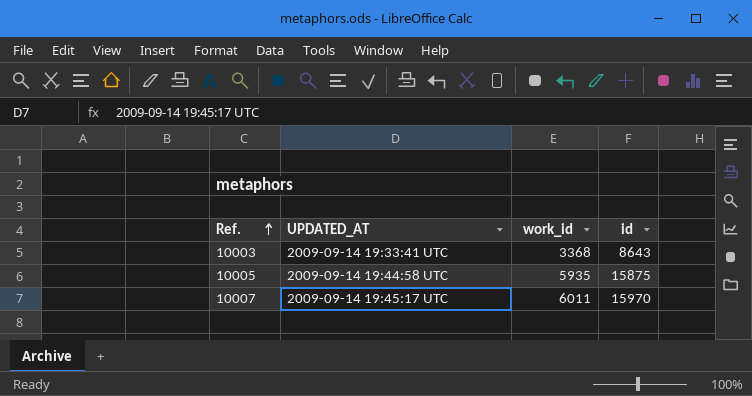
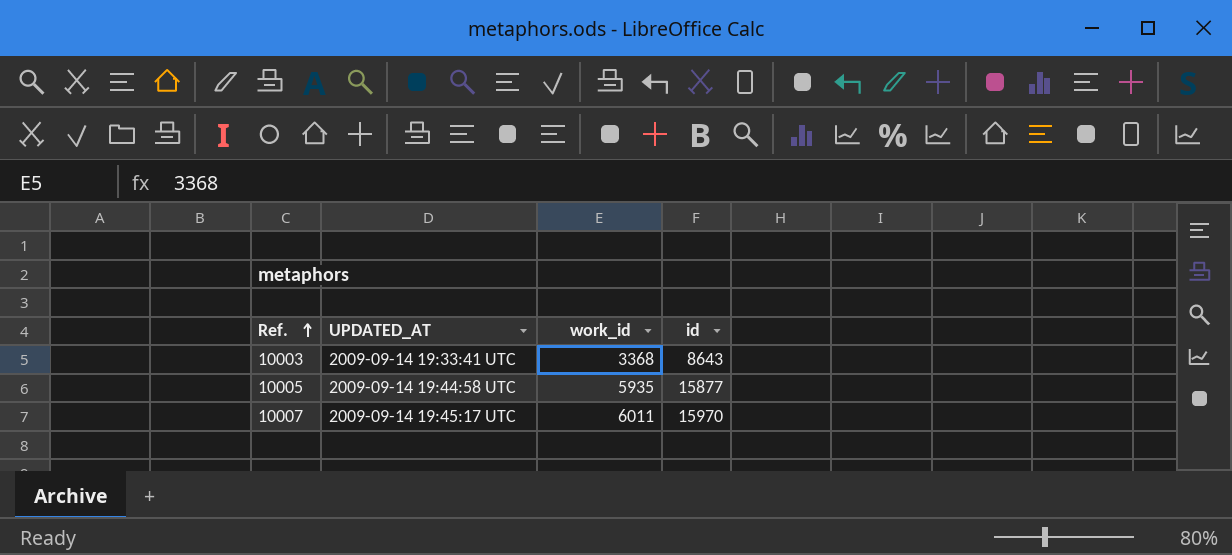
10005 | id: 15875 -> 15877

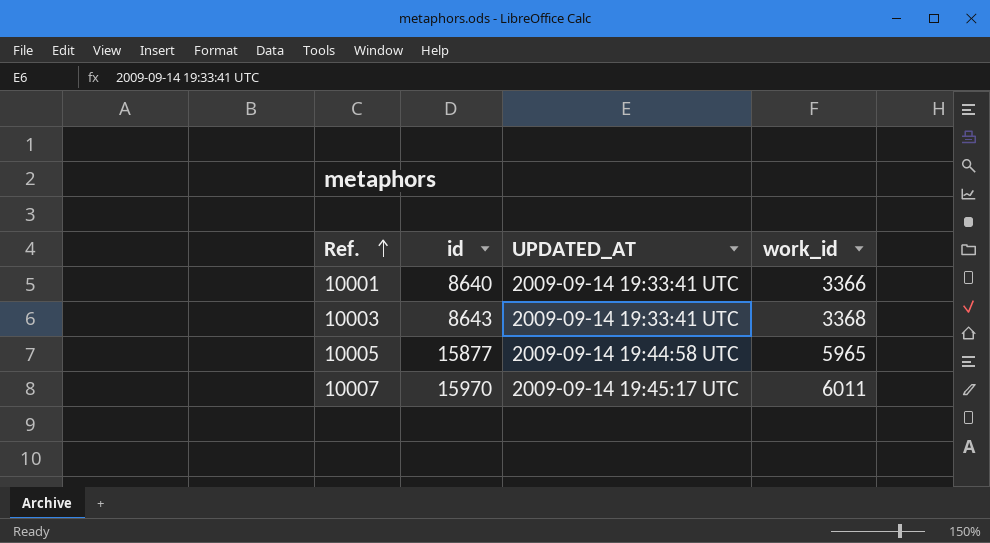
column id | position: 4 -> 2
row 10001: none -> 8640 | 2009-09-14 19:33:41 UTC | 3366
10005 | work_id: 5935 -> 5965

